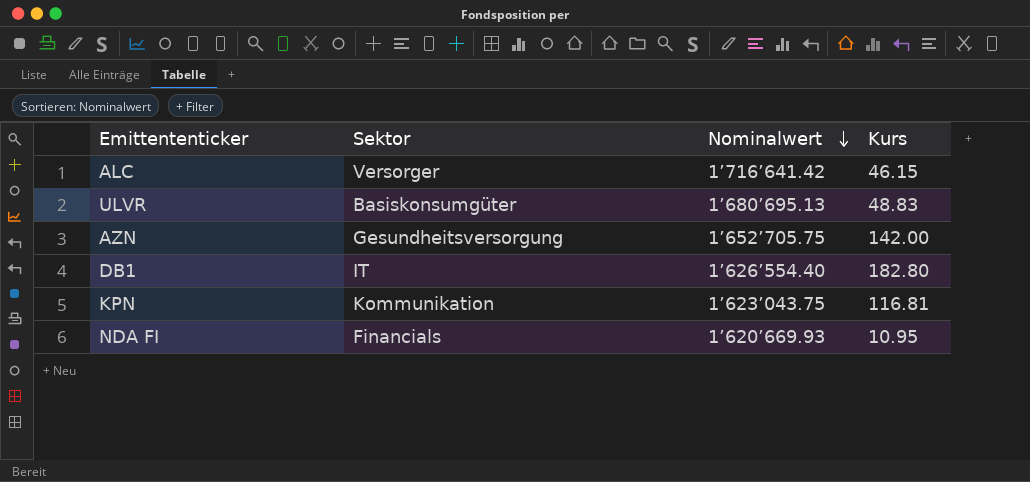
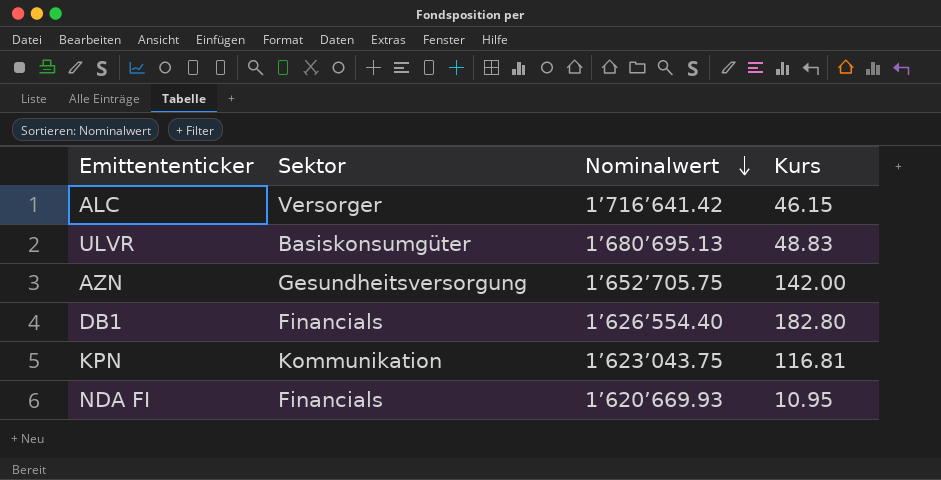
DB1 | Sektor: IT -> Financials

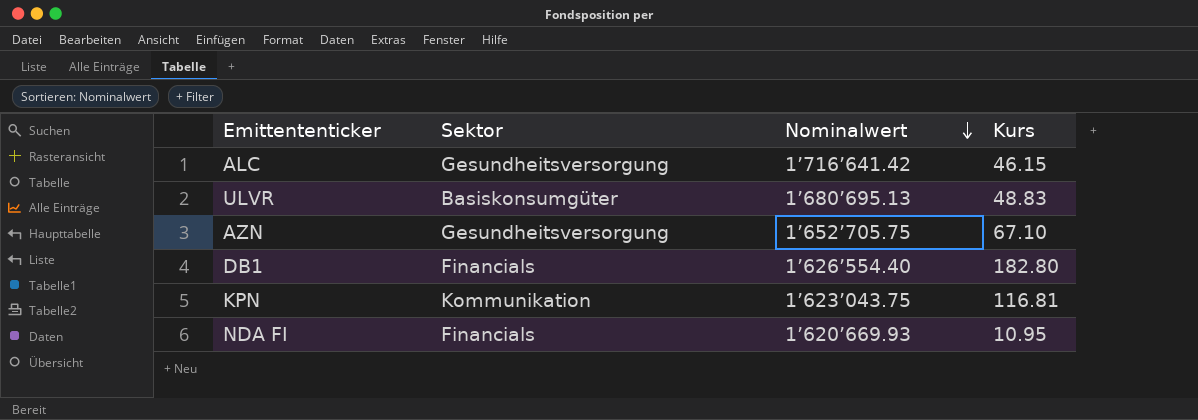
ALC | Sektor: Versorger -> Gesundheitsversorgung
AZN | Kurs: 142.00 -> 67.10

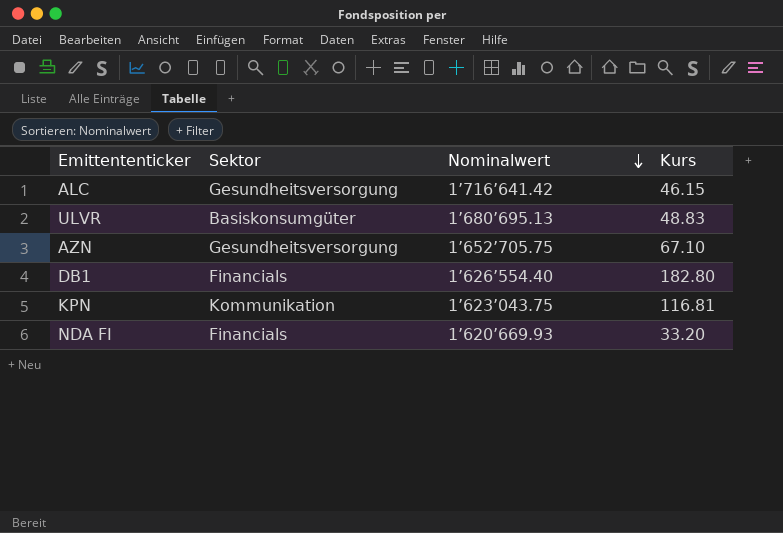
NDA FI | Kurs: 10.95 -> 33.20

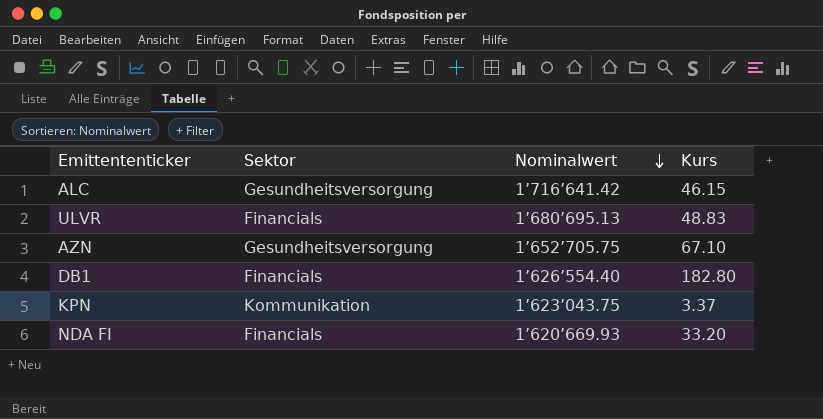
ULVR | Sektor: Basiskonsumgüter -> Financials
KPN | Kurs: 116.81 -> 3.37

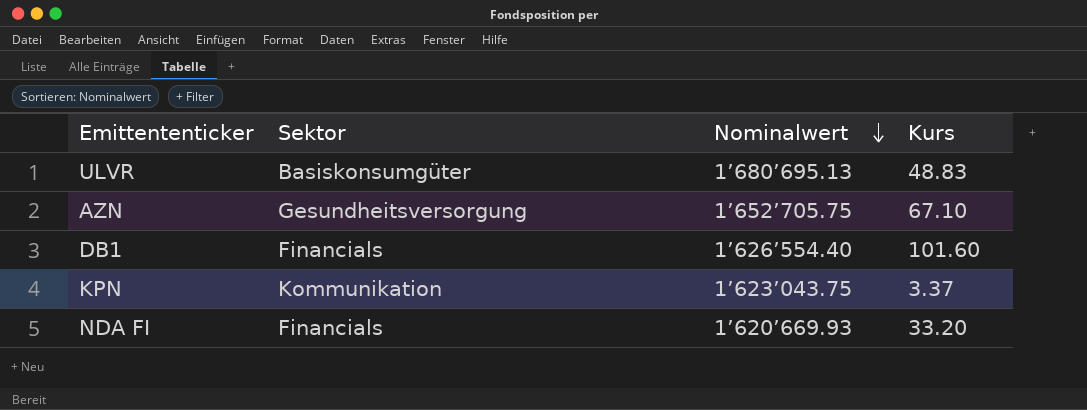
row ALC: Gesundheitsversorgung | 1’716’641.42 | 46.15 -> none
ULVR | Sektor: Financials -> Basiskonsumgüter
DB1 | Kurs: 182.80 -> 101.60

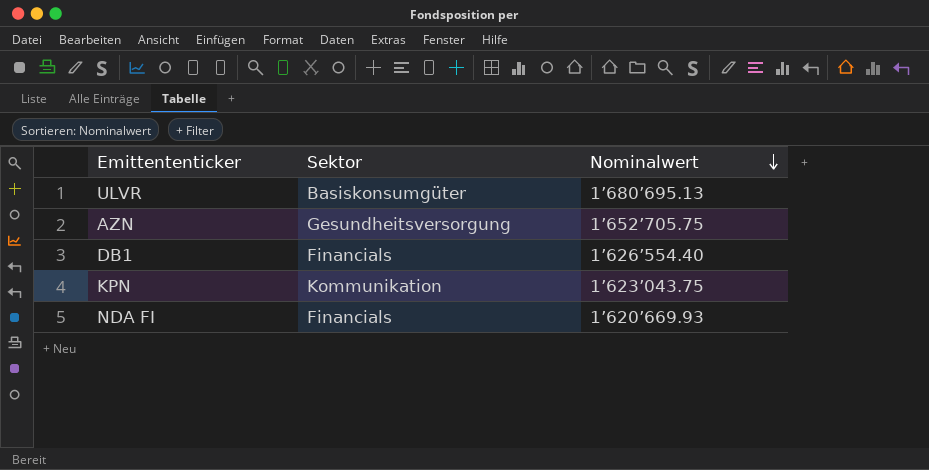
column Kurs | position: 4 -> none

